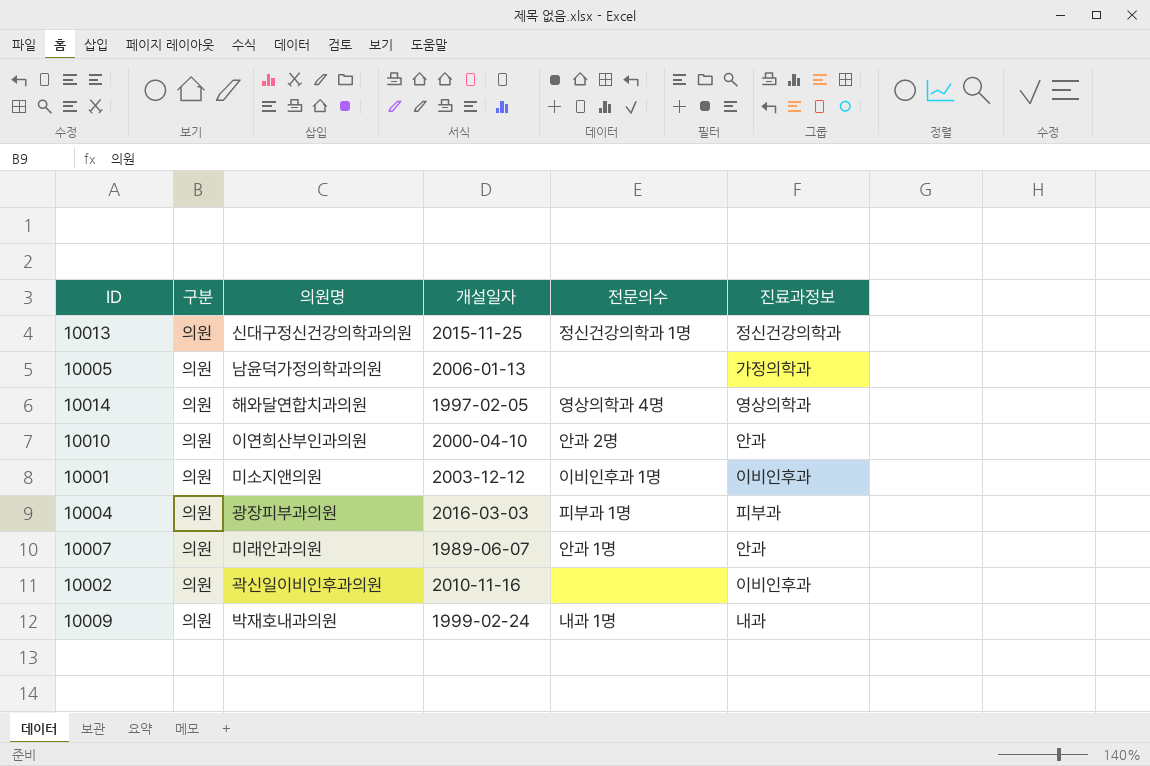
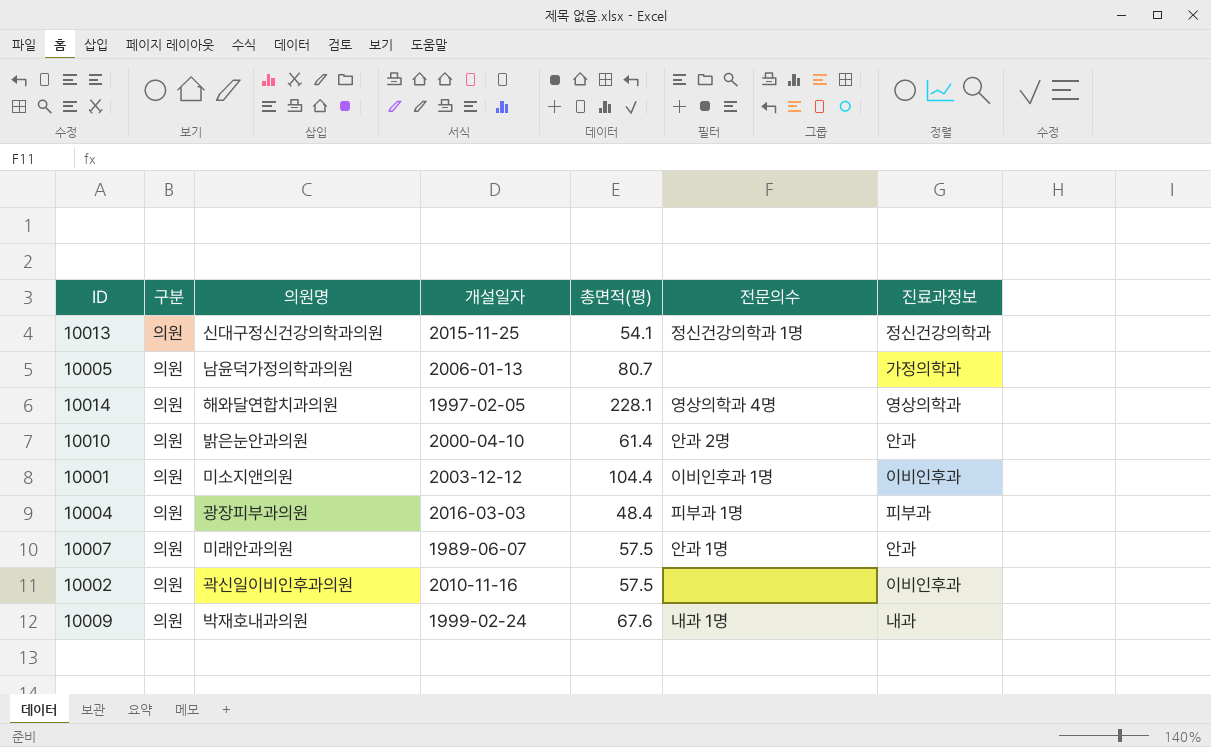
column 총면적(평) | position: none -> 5
10010 | 의원명: 이연희산부인과의원 -> 밝은눈안과의원

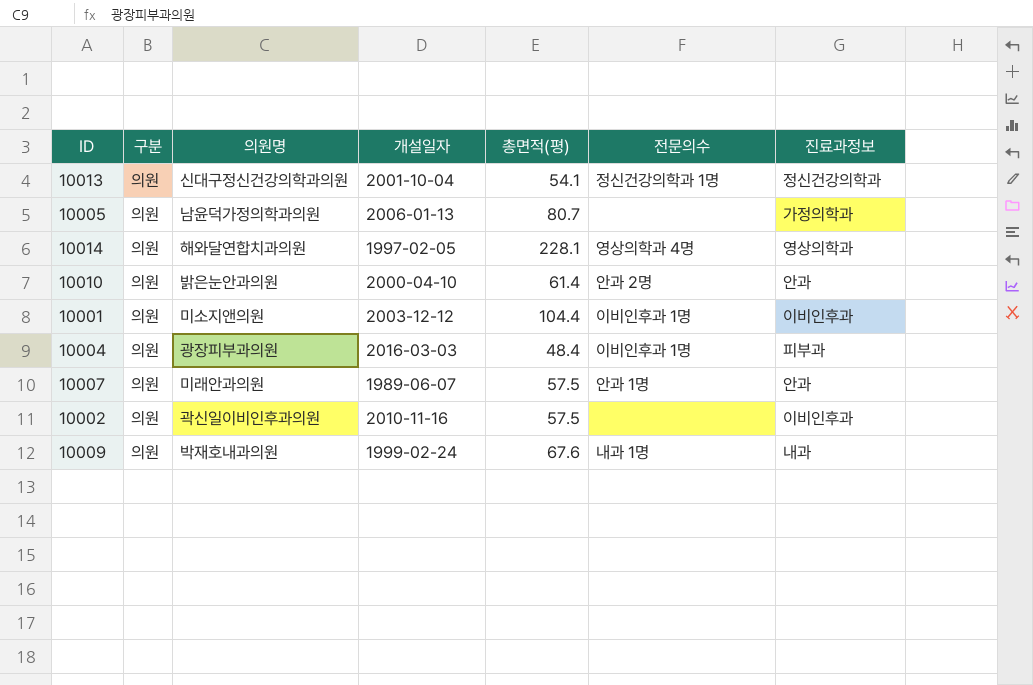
10013 | 개설일자: 2015-11-25 -> 2001-10-04
10004 | 전문의수: 피부과 1명 -> 이비인후과 1명

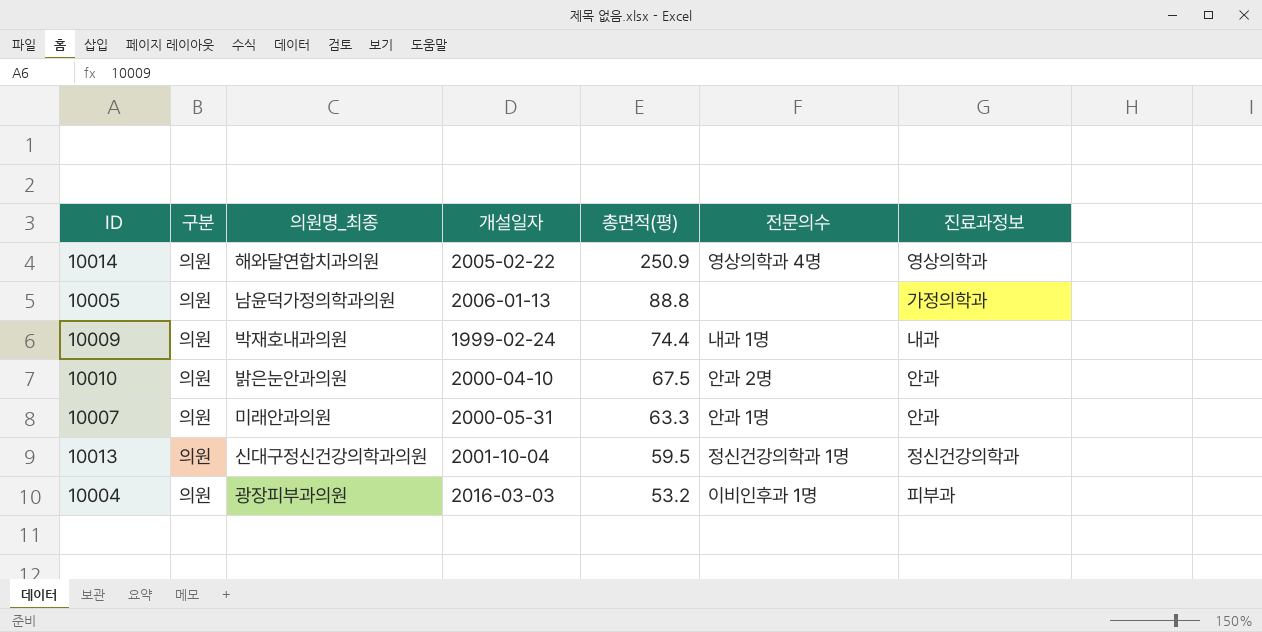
row order: none -> 총면적(평) descending
column name: 의원명 -> 의원명_최종
row 10001: 의원 | 미소지앤의원 | 2003-12-12 | 104.4 | 이비인후과 1명 | 이비인후과 -> none
row 10002: 의원 | 곽신일이비인후과의원 | 2010-11-16 | 57.5 | none | 이비인후과 -> none
10014 | 개설일자: 1997-02-05 -> 2005-02-22
10014 | 총면적(평): 228.1 -> 250.9
10005 | 총면적(평): 80.7 -> 88.8
10009 | 총면적(평): 67.6 -> 74.4
10010 | 총면적(평): 61.4 -> 67.5
10007 | 개설일자: 1989-06-07 -> 2000-05-31
10007 | 총면적(평): 57.5 -> 63.3
10013 | 총면적(평): 54.1 -> 59.5
10004 | 총면적(평): 48.4 -> 53.2

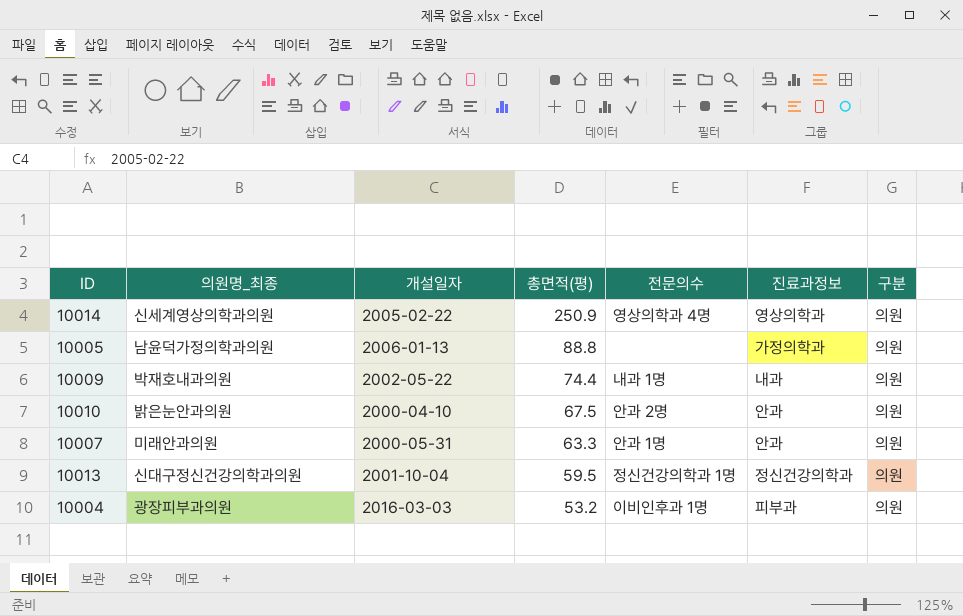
column 구분 | position: 2 -> 7
10014 | 의원명_최종: 해와달연합치과의원 -> 신세계영상의학과의원
10009 | 개설일자: 1999-02-24 -> 2002-05-22

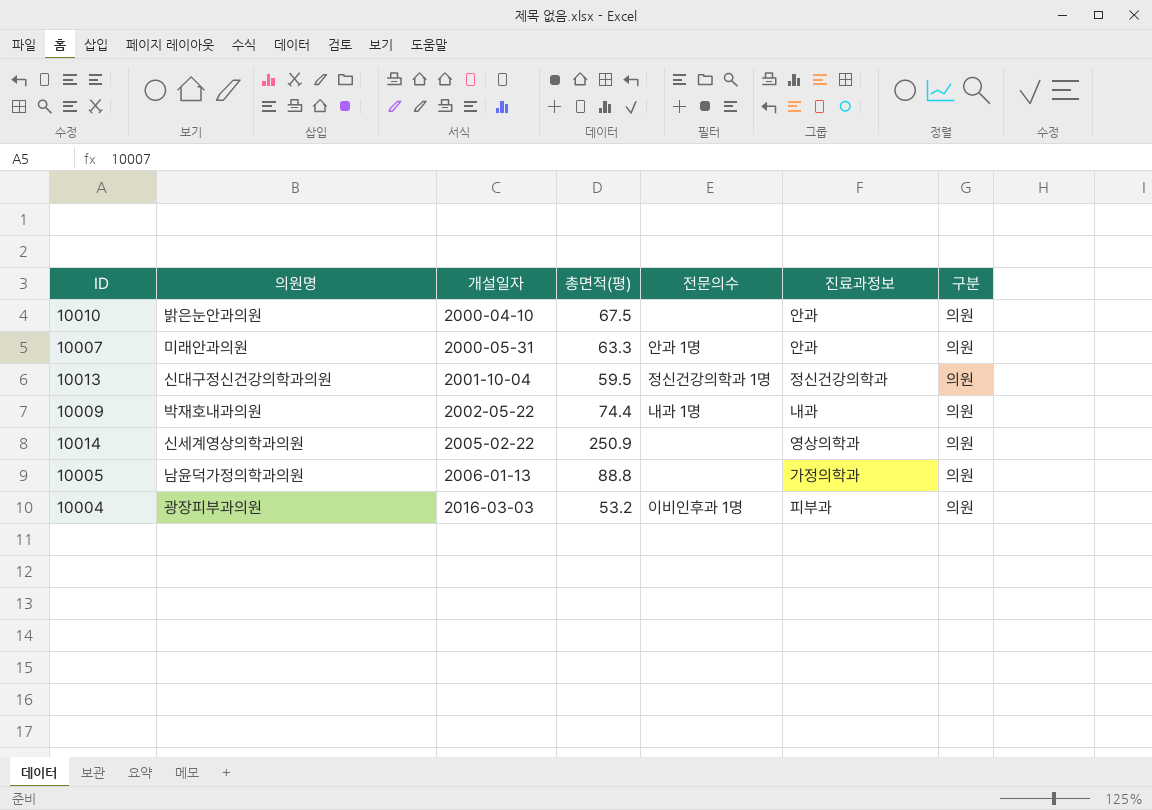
row order: 총면적(평) descending -> 개설일자 ascending
column name: 의원명_최종 -> 의원명
10010 | 전문의수: 안과 2명 -> none
10014 | 전문의수: 영상의학과 4명 -> none

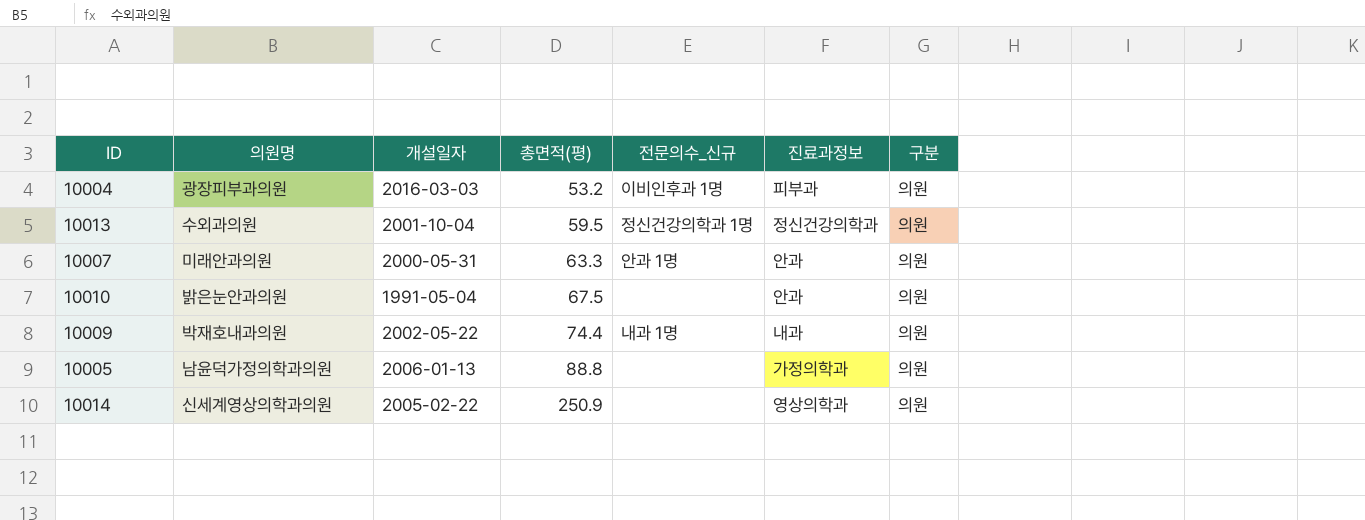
row order: 개설일자 ascending -> 총면적(평) ascending
column name: 전문의수 -> 전문의수_신규
10013 | 의원명: 신대구정신건강의학과의원 -> 수외과의원
10010 | 개설일자: 2000-04-10 -> 1991-05-04

